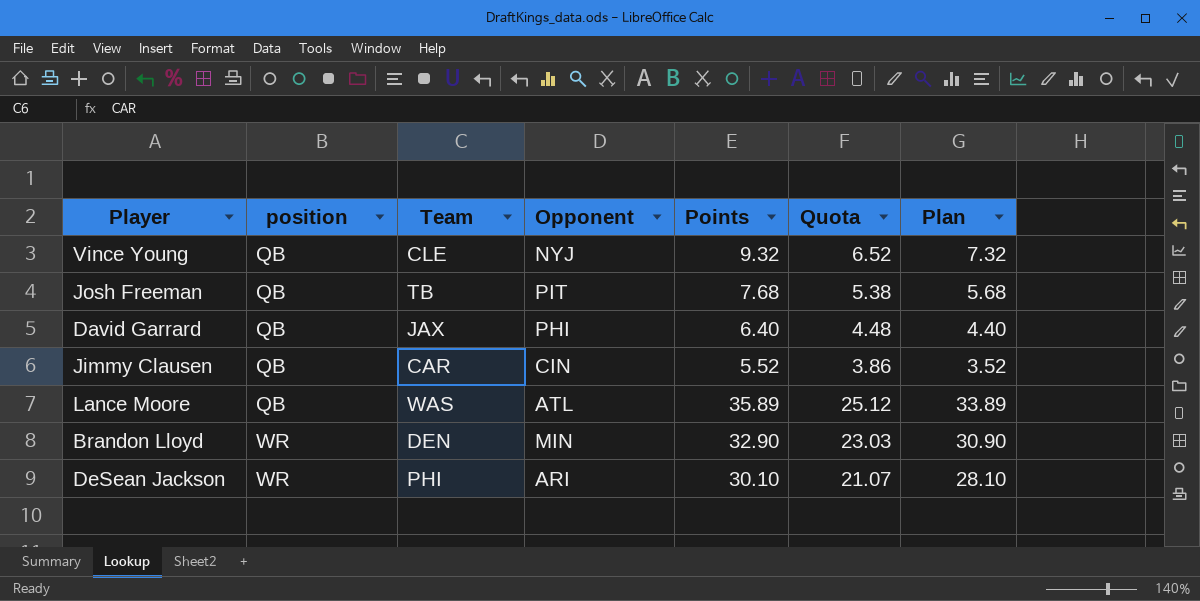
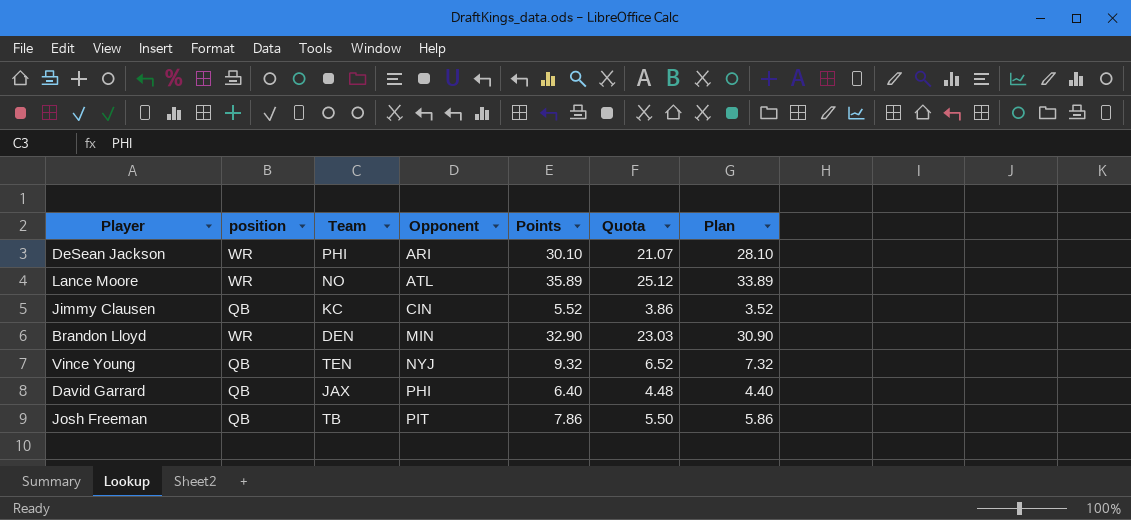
row order: position ascending -> Opponent ascending
Lance Moore | position: QB -> WR
Lance Moore | Team: WAS -> NO
Jimmy Clausen | Team: CAR -> KC
Vince Young | Team: CLE -> TEN
Josh Freeman | Points: 7.68 -> 7.86
Josh Freeman | Quota: 5.38 -> 5.50
Josh Freeman | Plan: 5.68 -> 5.86

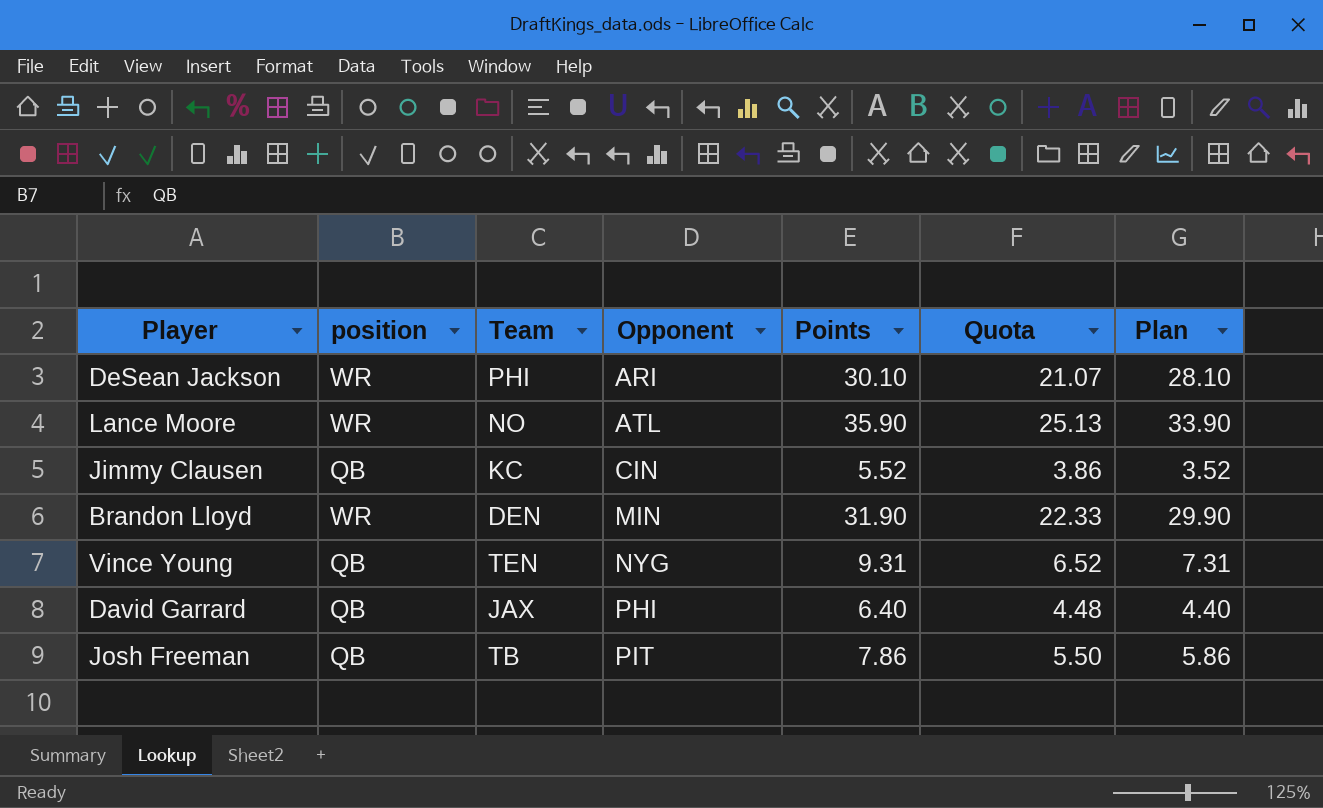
Lance Moore | Points: 35.89 -> 35.90
Lance Moore | Quota: 25.12 -> 25.13
Lance Moore | Plan: 33.89 -> 33.90
Brandon Lloyd | Points: 32.90 -> 31.90
Brandon Lloyd | Quota: 23.03 -> 22.33
Brandon Lloyd | Plan: 30.90 -> 29.90
Vince Young | Opponent: NYJ -> NYG
Vince Young | Points: 9.32 -> 9.31
Vince Young | Plan: 7.32 -> 7.31

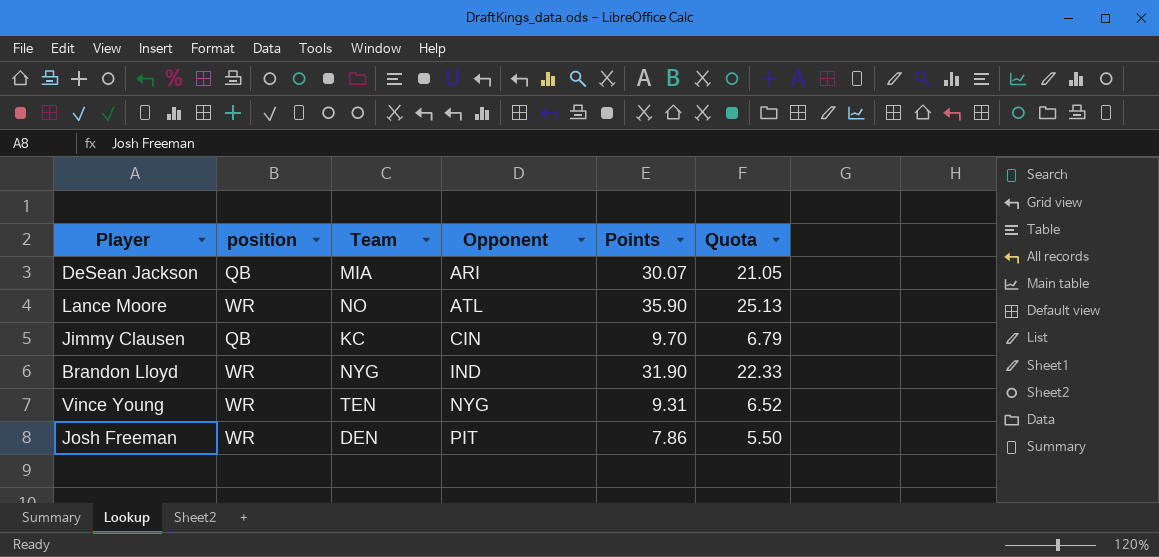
column Plan | formula: [Points] - 2 -> none
row David Garrard: QB | JAX | PHI | 6.40 | 4.48 | 4.40 -> none
DeSean Jackson | position: WR -> QB
DeSean Jackson | Team: PHI -> MIA
DeSean Jackson | Points: 30.10 -> 30.07
DeSean Jackson | Quota: 21.07 -> 21.05
Jimmy Clausen | Points: 5.52 -> 9.70
Jimmy Clausen | Quota: 3.86 -> 6.79
Brandon Lloyd | Team: DEN -> NYG
Brandon Lloyd | Opponent: MIN -> IND
Vince Young | position: QB -> WR
Josh Freeman | position: QB -> WR
Josh Freeman | Team: TB -> DEN

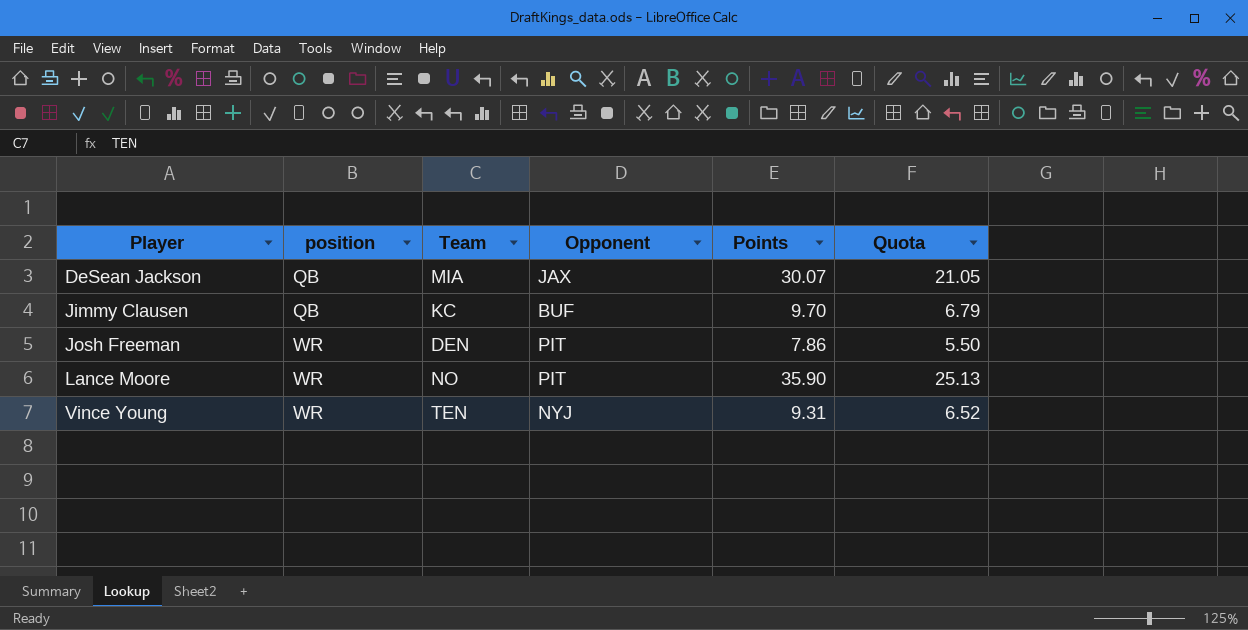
row order: Opponent ascending -> Player ascending
row Brandon Lloyd: WR | NYG | IND | 31.90 | 22.33 -> none
DeSean Jackson | Opponent: ARI -> JAX
Jimmy Clausen | Opponent: CIN -> BUF
Lance Moore | Opponent: ATL -> PIT
Vince Young | Opponent: NYG -> NYJ

